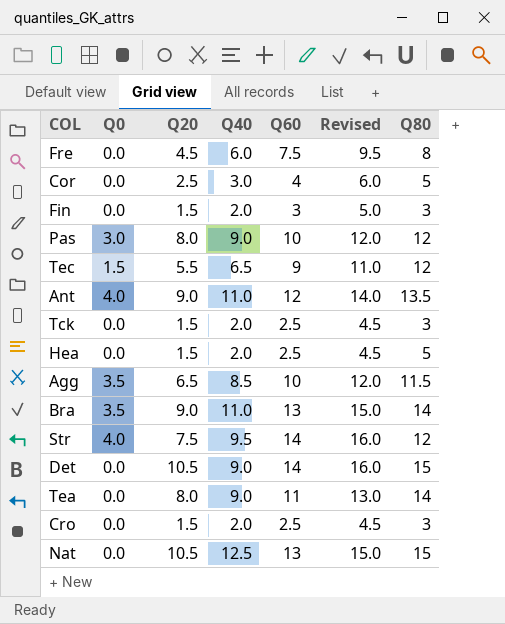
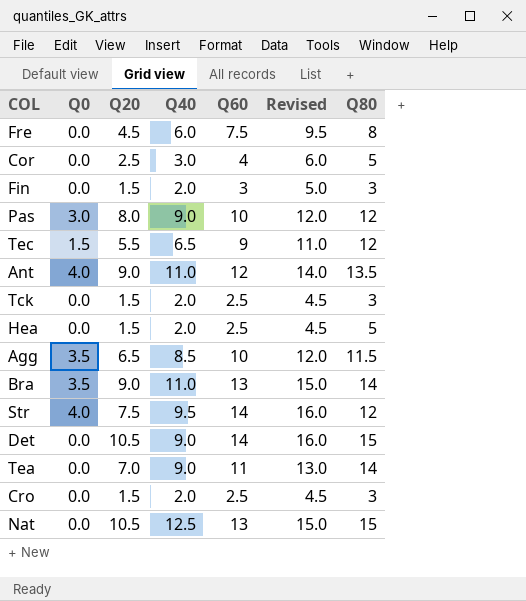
Tea | Q20: 8.0 -> 7.0

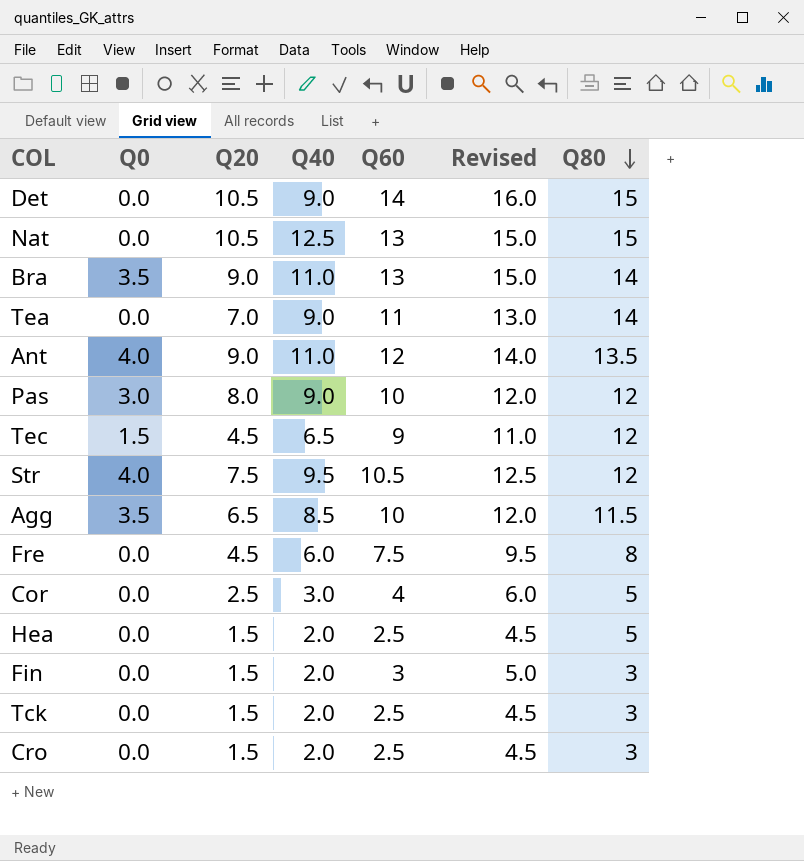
row order: none -> Q80 descending
Tec | Q20: 5.5 -> 4.5
Str | Q60: 14 -> 10.5
Str | Revised: 16.0 -> 12.5

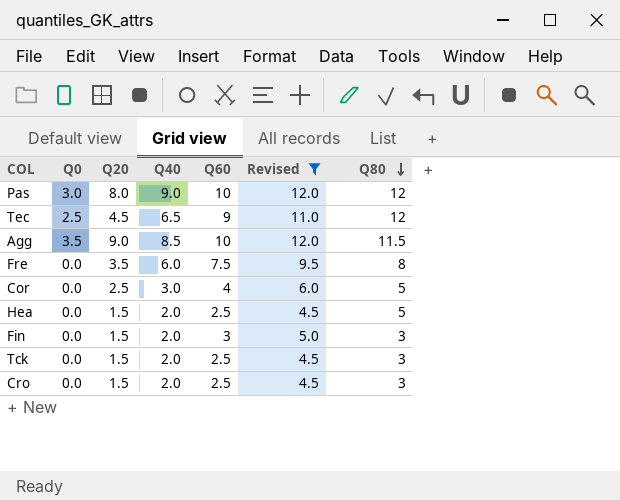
filter: none -> Revised <= 12.0
Tec | Q0: 1.5 -> 2.5
Agg | Q20: 6.5 -> 9.0
Fre | Q20: 4.5 -> 3.5

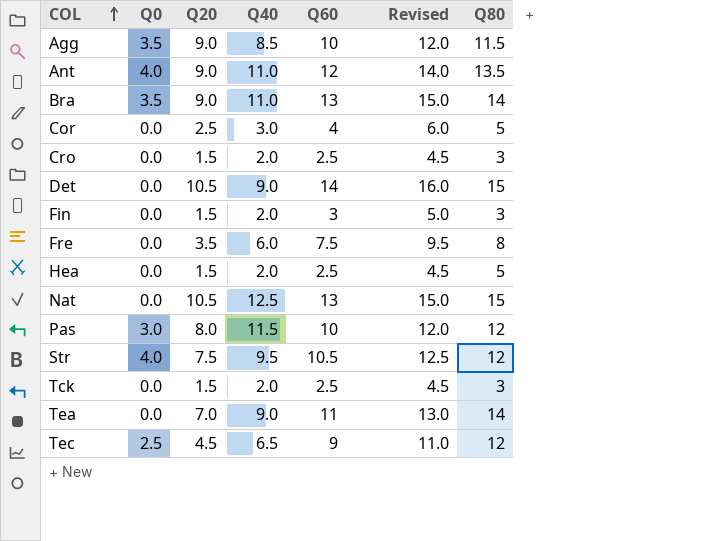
filter: Revised <= 12.0 -> none
row order: Q80 descending -> COL ascending
Pas | Q40: 9.0 -> 11.5

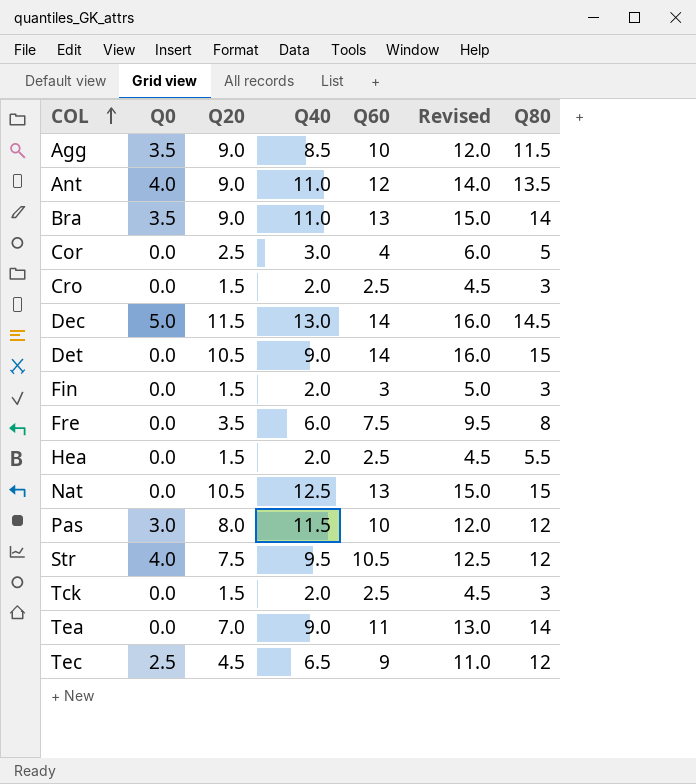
row Dec: none -> 5.0 | 11.5 | 13.0 | 14 | 16.0 | 14.5
Hea | Q80: 5 -> 5.5

